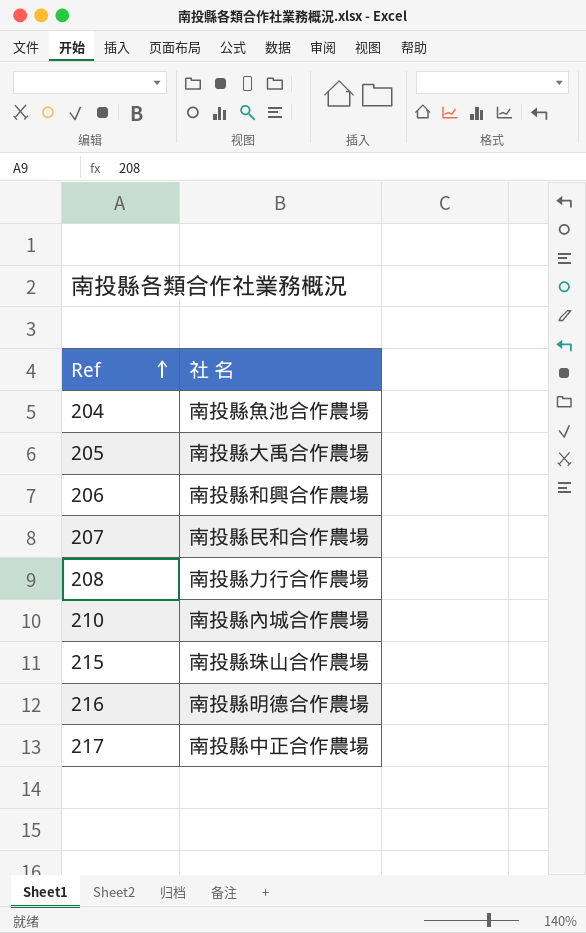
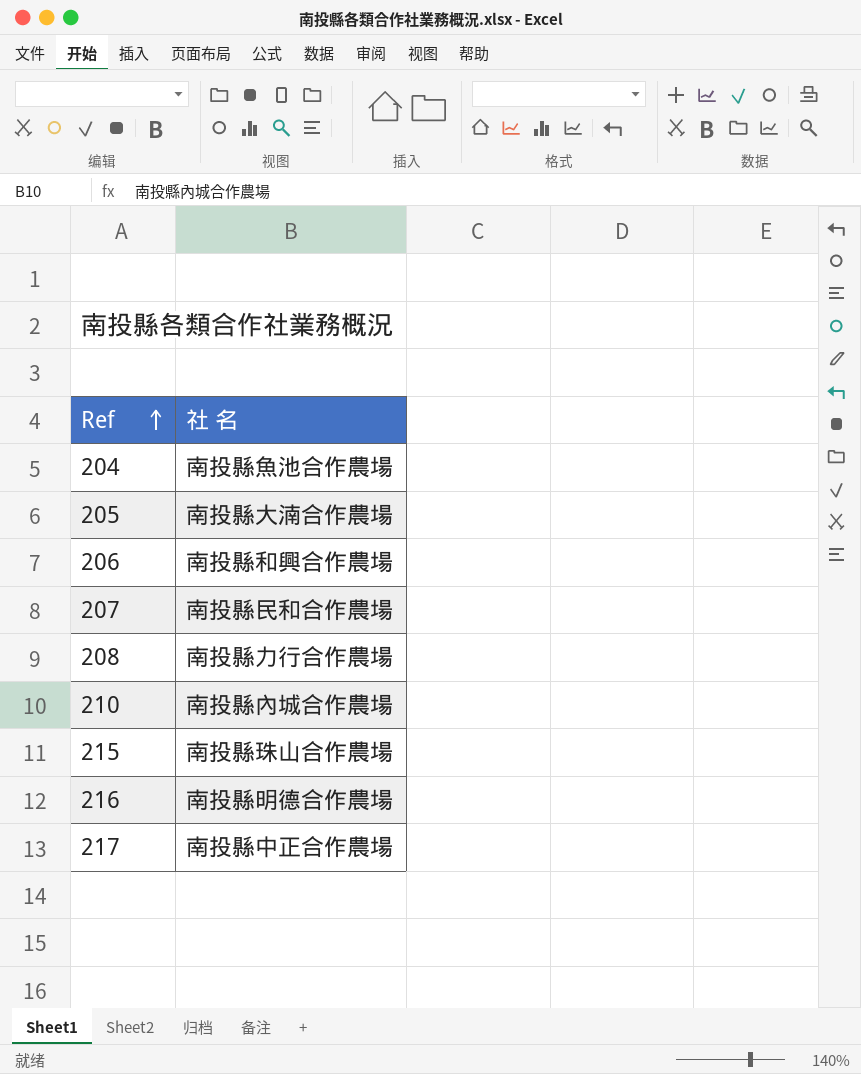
205 | 社 名: 南投縣大禹合作農場 -> 南投縣大湳合作農場

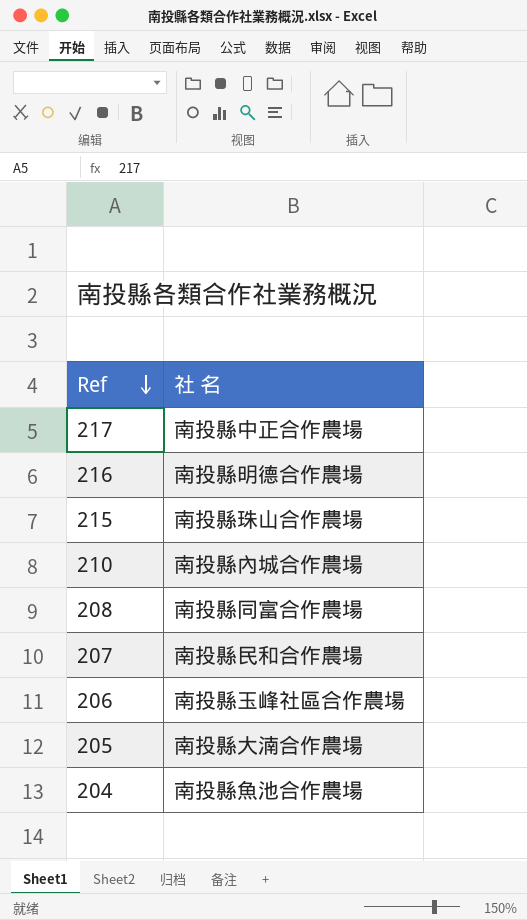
row order: Ref ascending -> Ref descending
208 | 社 名: 南投縣力行合作農場 -> 南投縣同富合作農場
206 | 社 名: 南投縣和興合作農場 -> 南投縣玉峰社區合作農場

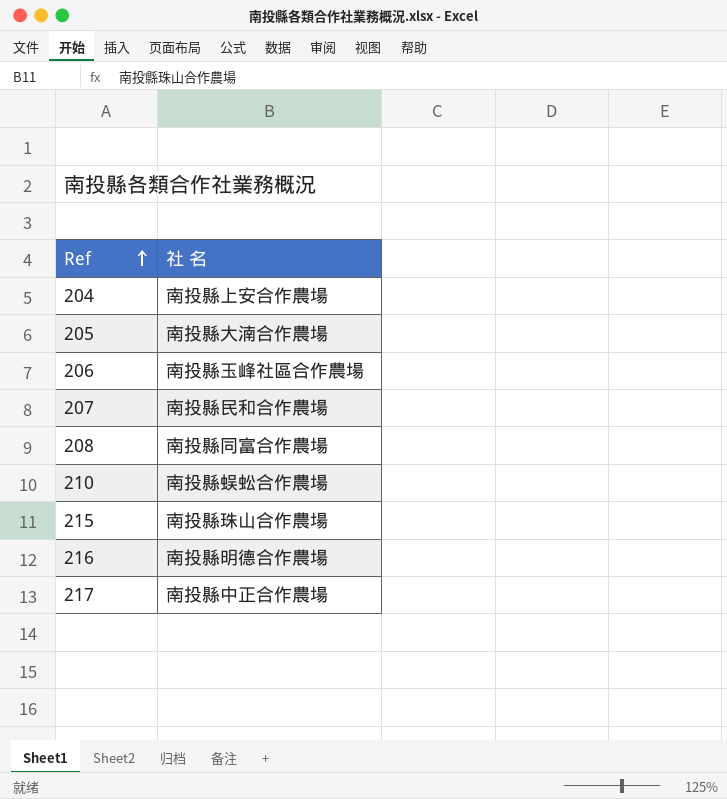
row order: Ref descending -> Ref ascending
204 | 社 名: 南投縣魚池合作農場 -> 南投縣上安合作農場
210 | 社 名: 南投縣內城合作農場 -> 南投縣蜈蚣合作農場

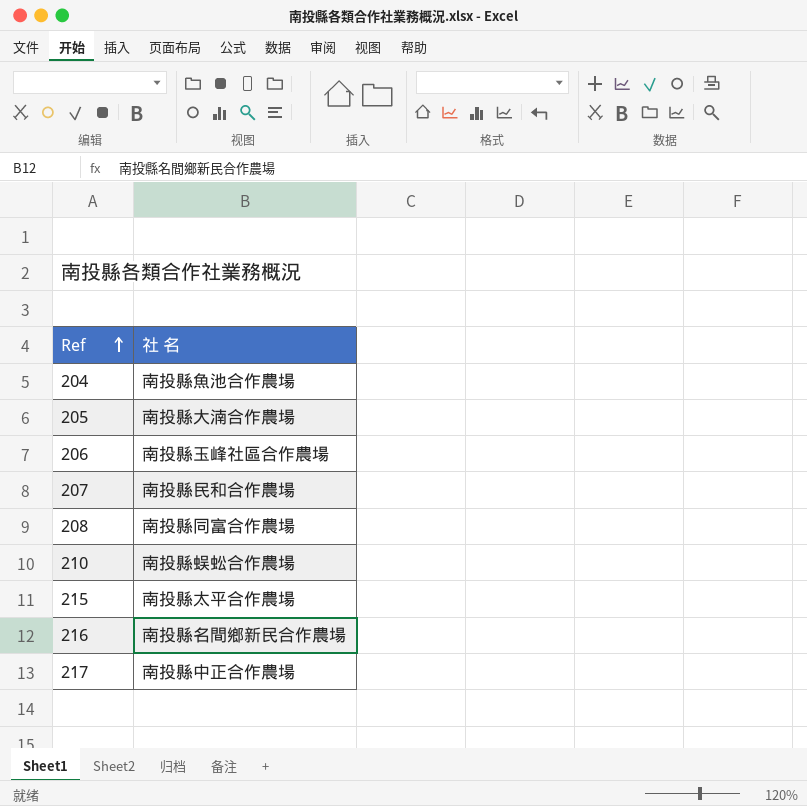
204 | 社 名: 南投縣上安合作農場 -> 南投縣魚池合作農場
215 | 社 名: 南投縣珠山合作農場 -> 南投縣太平合作農場
216 | 社 名: 南投縣明德合作農場 -> 南投縣名間鄉新民合作農場

